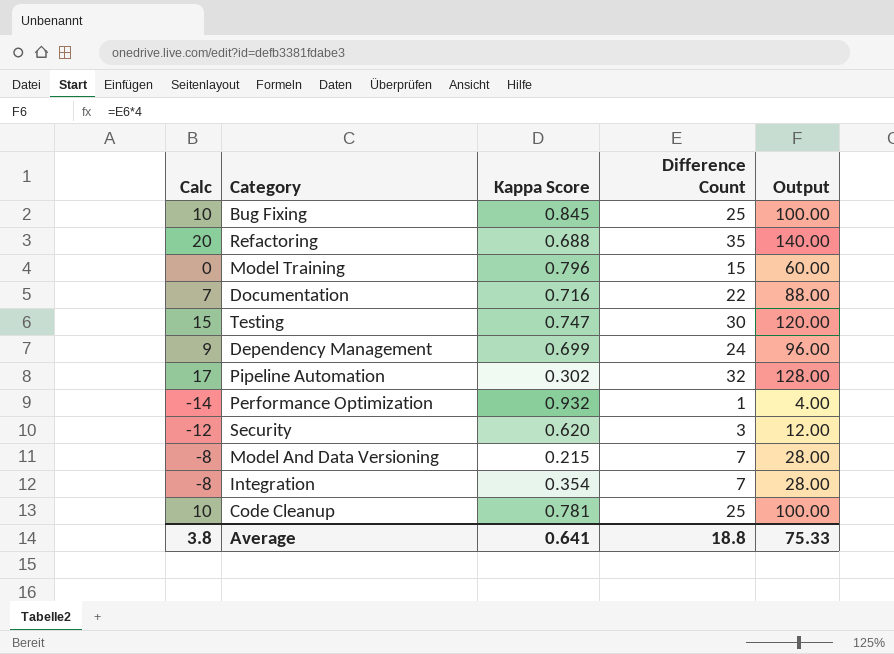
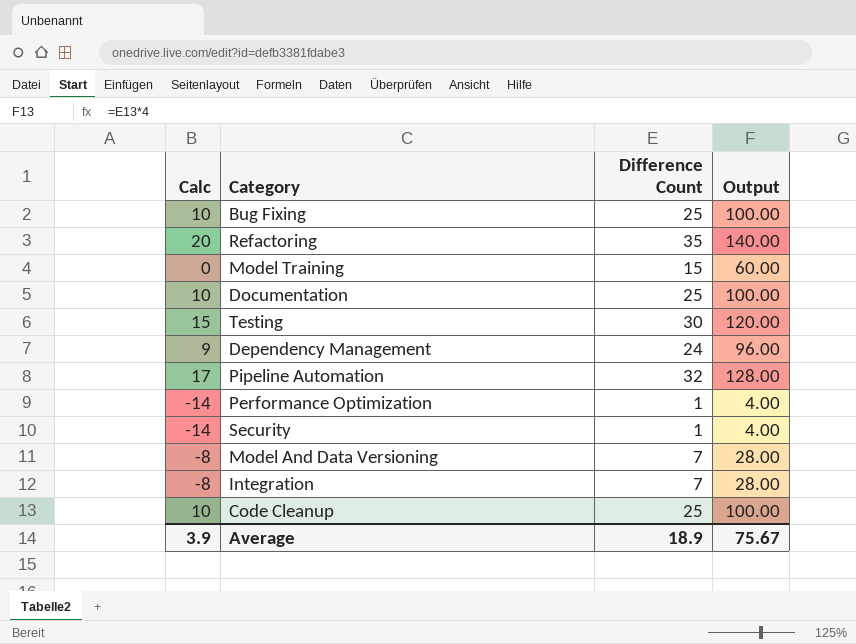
column Kappa Score | position: 3 -> none
Documentation | Calc: 7 -> 10
Documentation | Difference Count: 22 -> 25
Documentation | Output: 88.00 -> 100.00
Security | Calc: -12 -> -14
Security | Difference Count: 3 -> 1
Security | Output: 12.00 -> 4.00
Average | Calc: 3.8 -> 3.9
Average | Difference Count: 18.8 -> 18.9
Average | Output: 75.33 -> 75.67

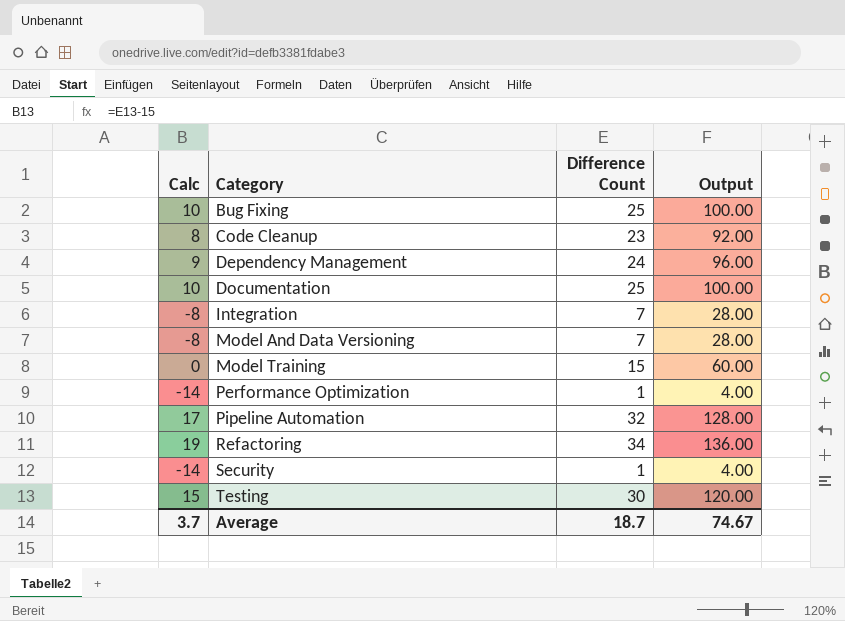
row order: none -> Category ascending
Code Cleanup | Calc: 10 -> 8
Code Cleanup | Difference Count: 25 -> 23
Code Cleanup | Output: 100.00 -> 92.00
Refactoring | Calc: 20 -> 19
Refactoring | Difference Count: 35 -> 34
Refactoring | Output: 140.00 -> 136.00
Average | Calc: 3.9 -> 3.7
Average | Difference Count: 18.9 -> 18.7
Average | Output: 75.67 -> 74.67

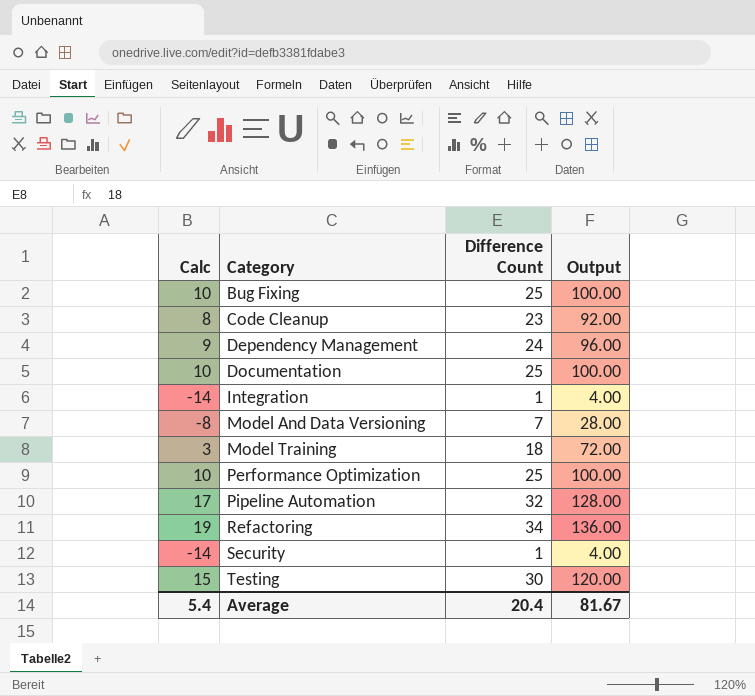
Integration | Calc: -8 -> -14
Integration | Difference Count: 7 -> 1
Integration | Output: 28.00 -> 4.00
Model Training | Calc: 0 -> 3
Model Training | Difference Count: 15 -> 18
Model Training | Output: 60.00 -> 72.00
Performance Optimization | Calc: -14 -> 10
Performance Optimization | Difference Count: 1 -> 25
Performance Optimization | Output: 4.00 -> 100.00
Average | Calc: 3.7 -> 5.4
Average | Difference Count: 18.7 -> 20.4
Average | Output: 74.67 -> 81.67

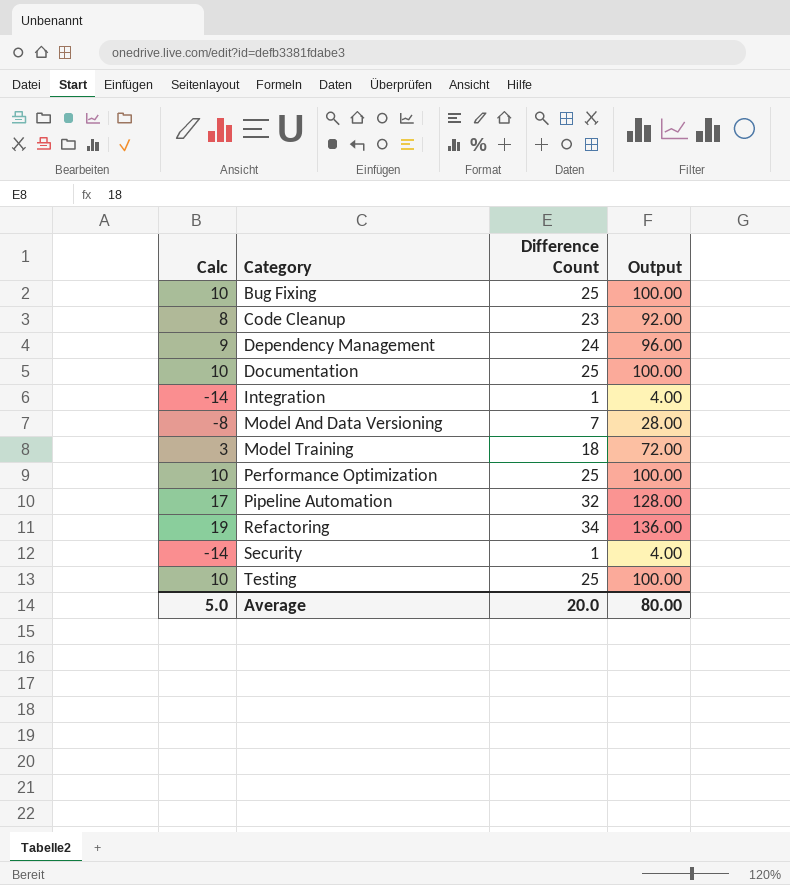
Testing | Calc: 15 -> 10
Testing | Difference Count: 30 -> 25
Testing | Output: 120.00 -> 100.00
Average | Calc: 5.4 -> 5.0
Average | Difference Count: 20.4 -> 20.0
Average | Output: 81.67 -> 80.00

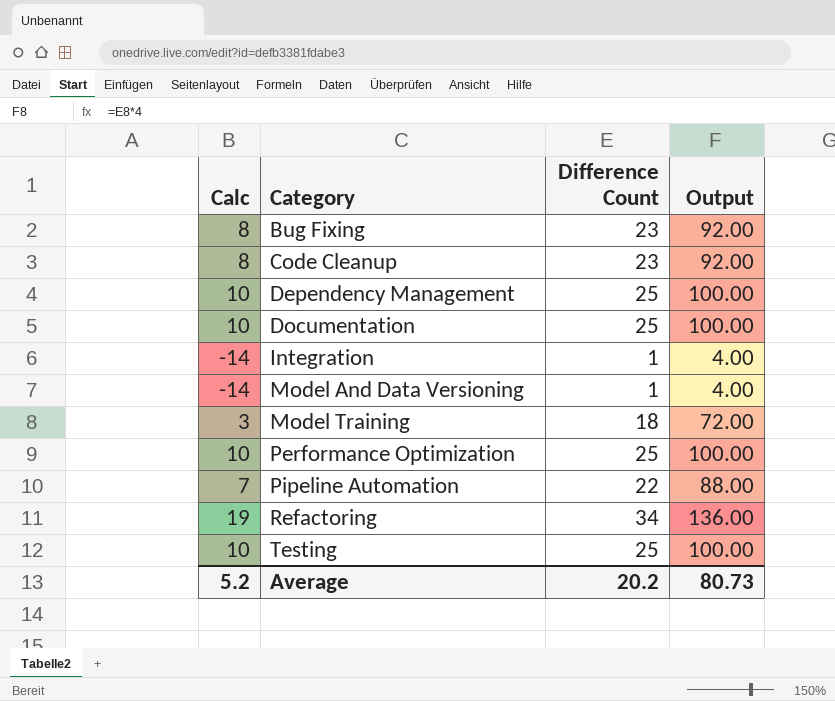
row Security: -14 | 1 | 4.00 -> none
Bug Fixing | Calc: 10 -> 8
Bug Fixing | Difference Count: 25 -> 23
Bug Fixing | Output: 100.00 -> 92.00
Dependency Management | Calc: 9 -> 10
Dependency Management | Difference Count: 24 -> 25
Dependency Management | Output: 96.00 -> 100.00
Model And Data Versioning | Calc: -8 -> -14
Model And Data Versioning | Difference Count: 7 -> 1
Model And Data Versioning | Output: 28.00 -> 4.00
Pipeline Automation | Calc: 17 -> 7
Pipeline Automation | Difference Count: 32 -> 22
Pipeline Automation | Output: 128.00 -> 88.00
Average | Calc: 5.0 -> 5.2
Average | Difference Count: 20.0 -> 20.2
Average | Output: 80.00 -> 80.73

